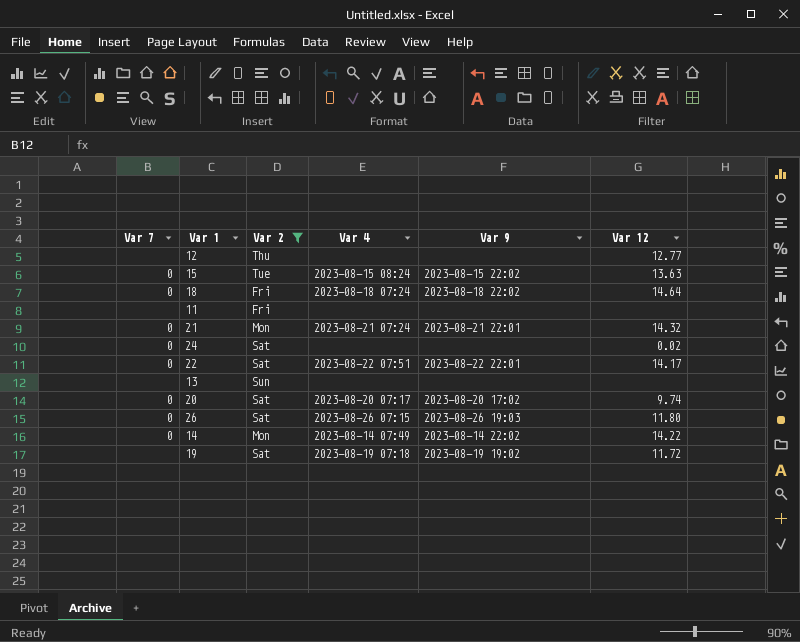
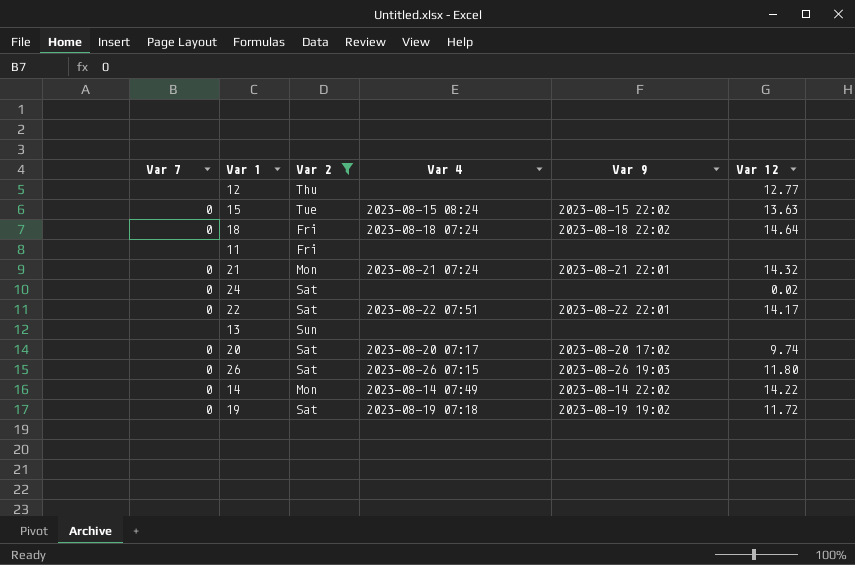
19 | Var 7: none -> 0

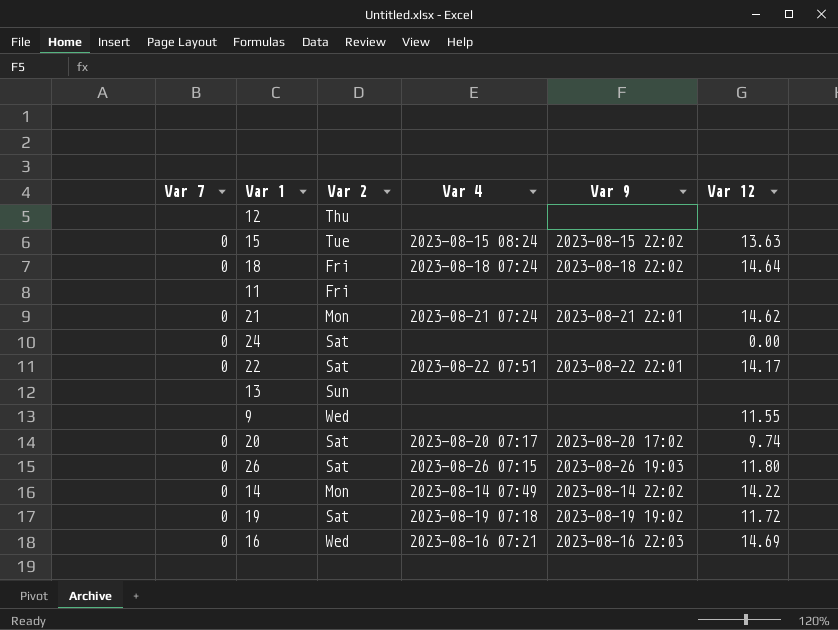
filter: Var 2 != Wed -> none
12 | Var 12: 12.77 -> none
21 | Var 12: 14.32 -> 14.62
24 | Var 12: 0.02 -> 0.00

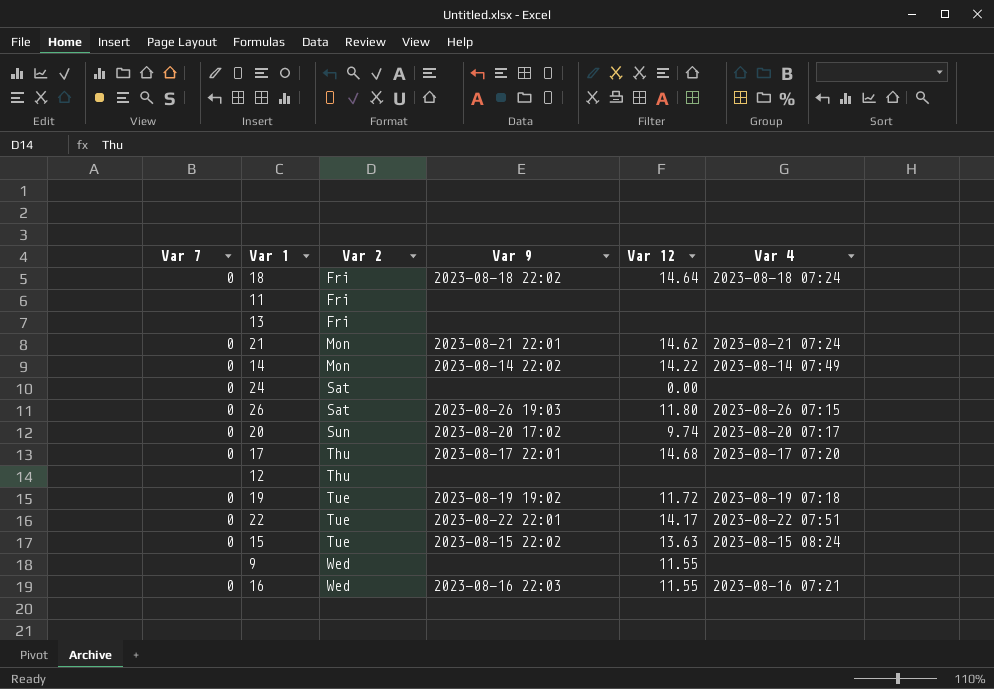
row order: none -> Var 2 ascending
column Var 4 | position: 4 -> 6
13 | Var 2: Sun -> Fri
20 | Var 2: Sat -> Sun
row 17: none -> 0 | Thu | 2023-08-17 22:01 | 14.68 | 2023-08-17 07:20
19 | Var 2: Sat -> Tue
22 | Var 2: Sat -> Tue
16 | Var 12: 14.69 -> 11.55

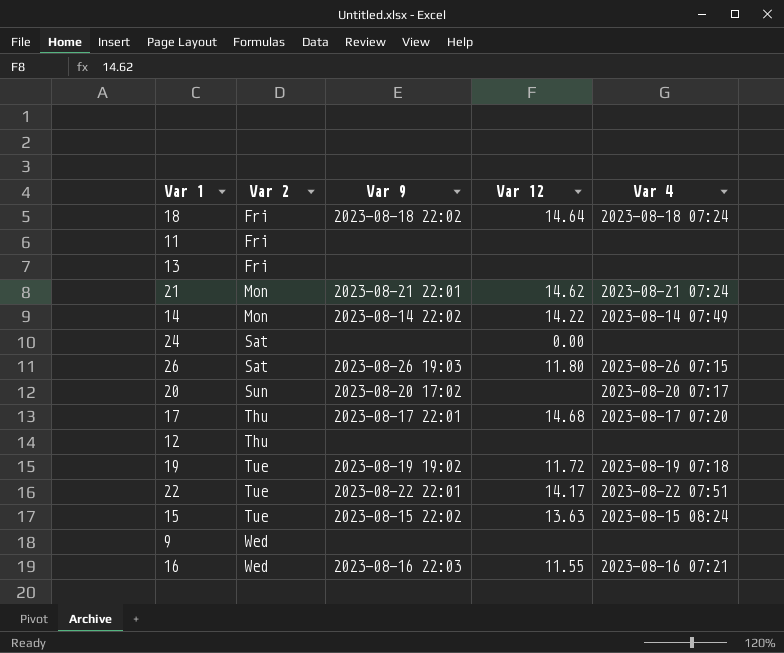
column Var 7 | position: 1 -> none
20 | Var 12: 9.74 -> none
9 | Var 12: 11.55 -> none

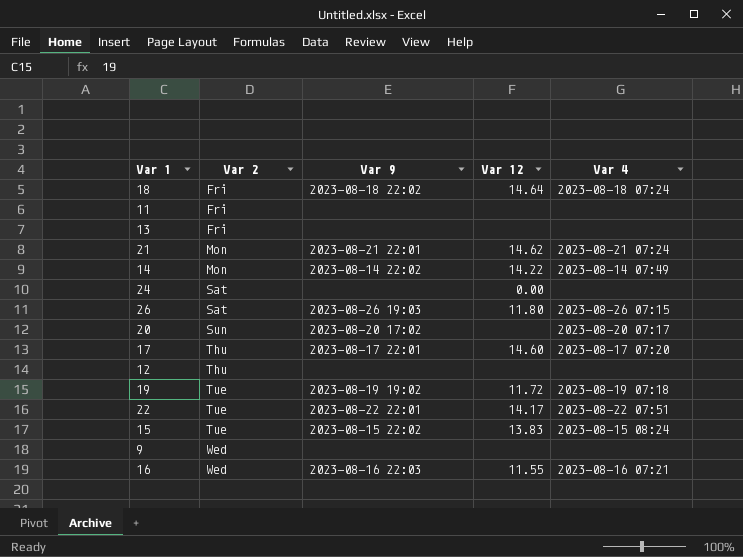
17 | Var 12: 14.68 -> 14.60
15 | Var 12: 13.63 -> 13.83

